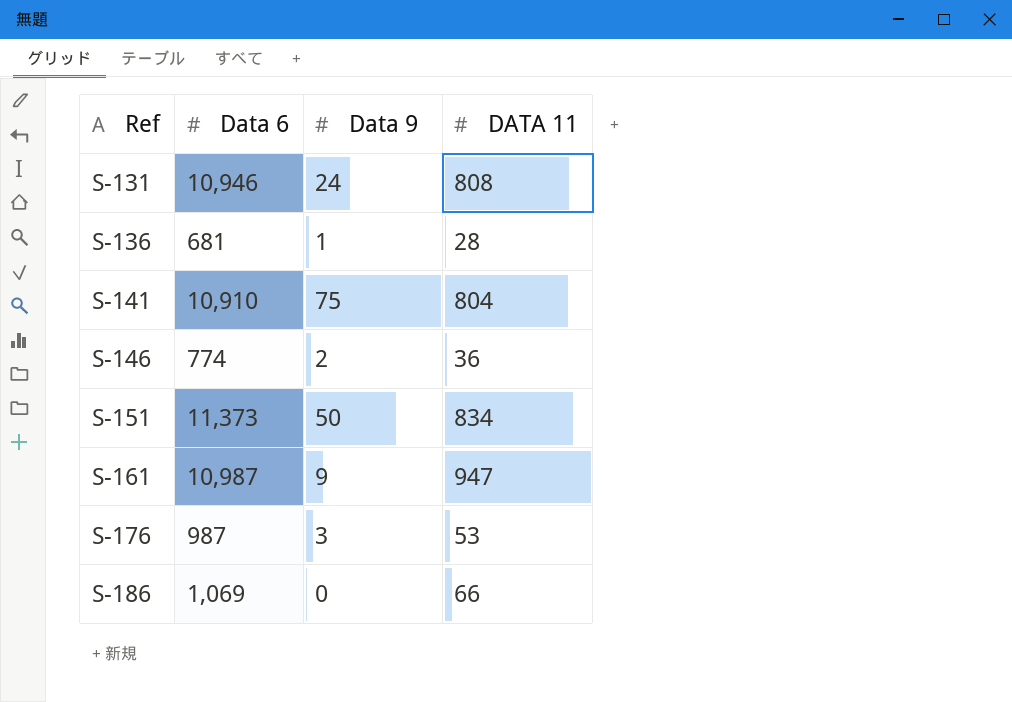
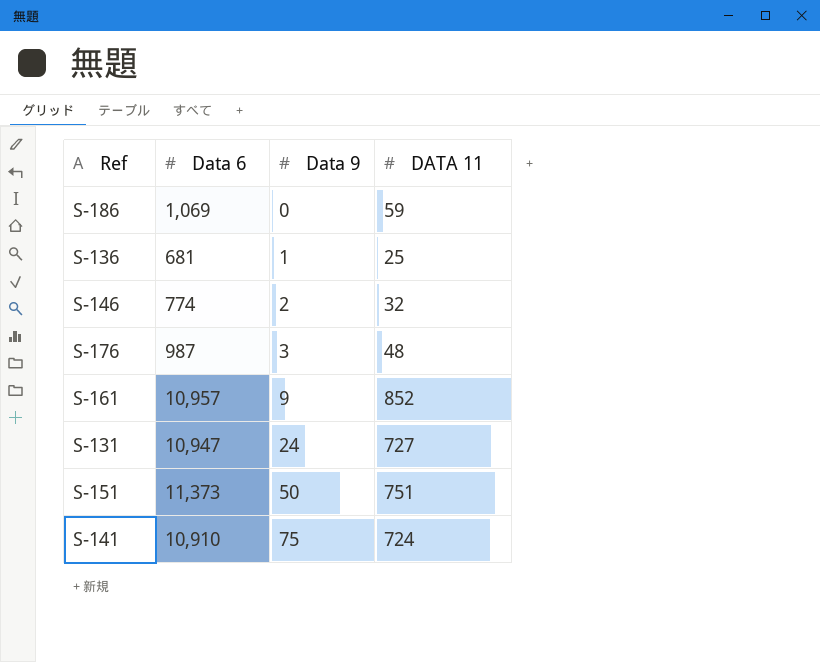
row order: Ref ascending -> Data 9 ascending
S-186 | DATA 11: 66 -> 59
S-136 | DATA 11: 28 -> 25
S-146 | DATA 11: 36 -> 32
S-176 | DATA 11: 53 -> 48
S-161 | Data 6: 10,987 -> 10,957
S-161 | DATA 11: 947 -> 852
S-131 | Data 6: 10,946 -> 10,947
S-131 | DATA 11: 808 -> 727
S-151 | DATA 11: 834 -> 751
S-141 | DATA 11: 804 -> 724

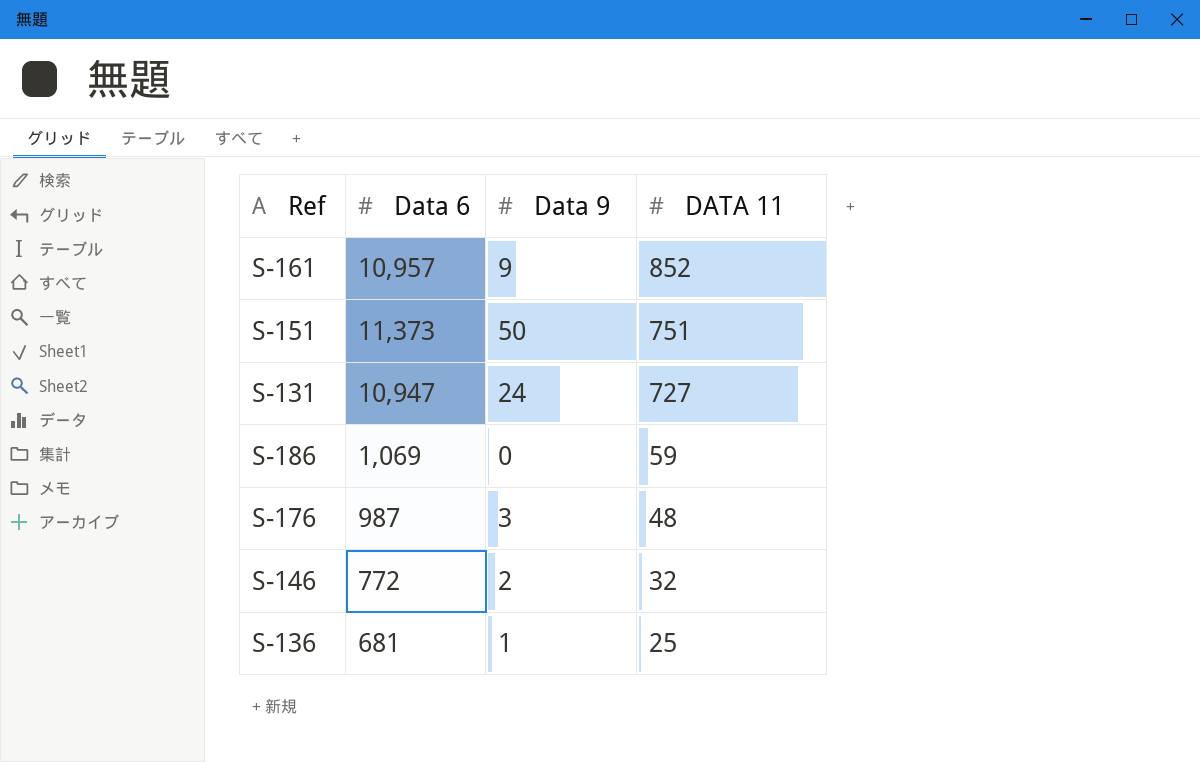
row order: Data 9 ascending -> DATA 11 descending
row S-141: 10,910 | 75 | 724 -> none
S-146 | Data 6: 774 -> 772

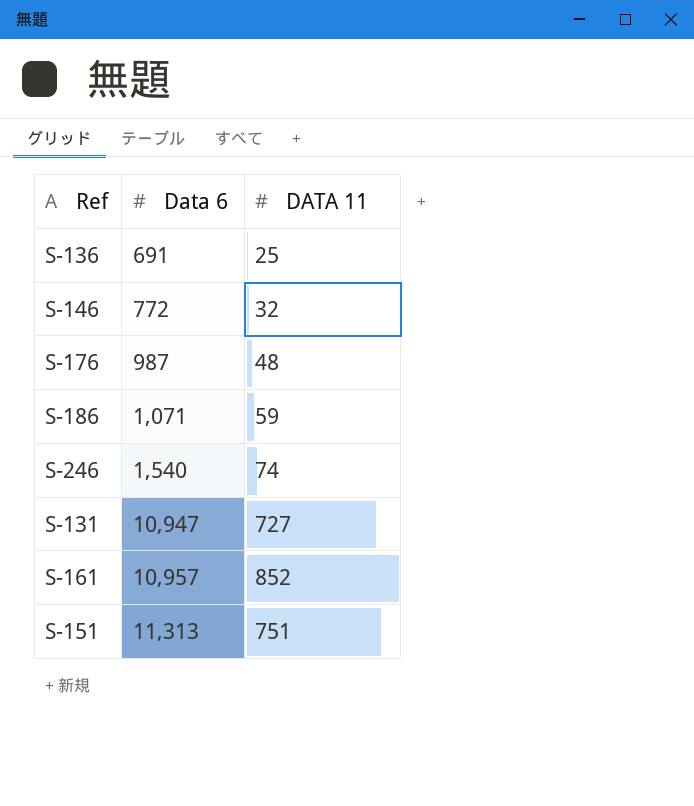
row order: DATA 11 descending -> Data 6 ascending
column Data 9 | position: 3 -> none
S-136 | Data 6: 681 -> 691
S-186 | Data 6: 1,069 -> 1,071
row S-246: none -> 1,540 | 74
S-151 | Data 6: 11,373 -> 11,313

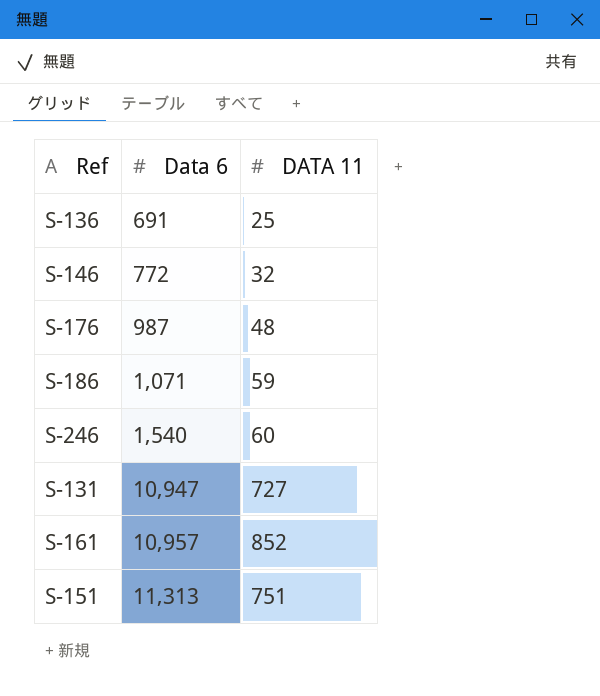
S-246 | DATA 11: 74 -> 60

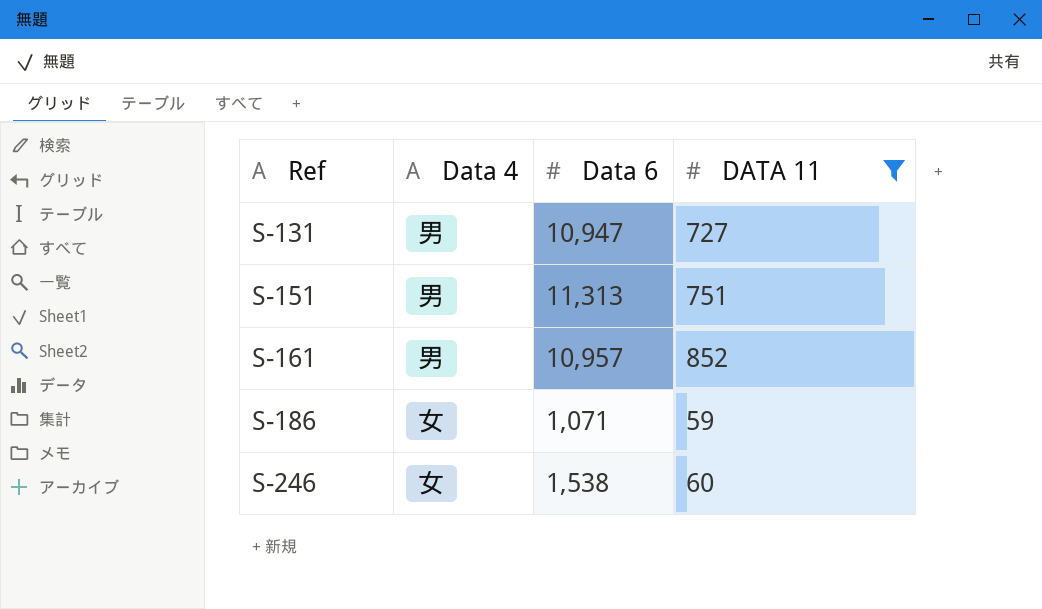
filter: none -> DATA 11 >= 59
row order: Data 6 ascending -> Ref ascending
column Data 4 | position: none -> 2
S-246 | Data 6: 1,540 -> 1,538

